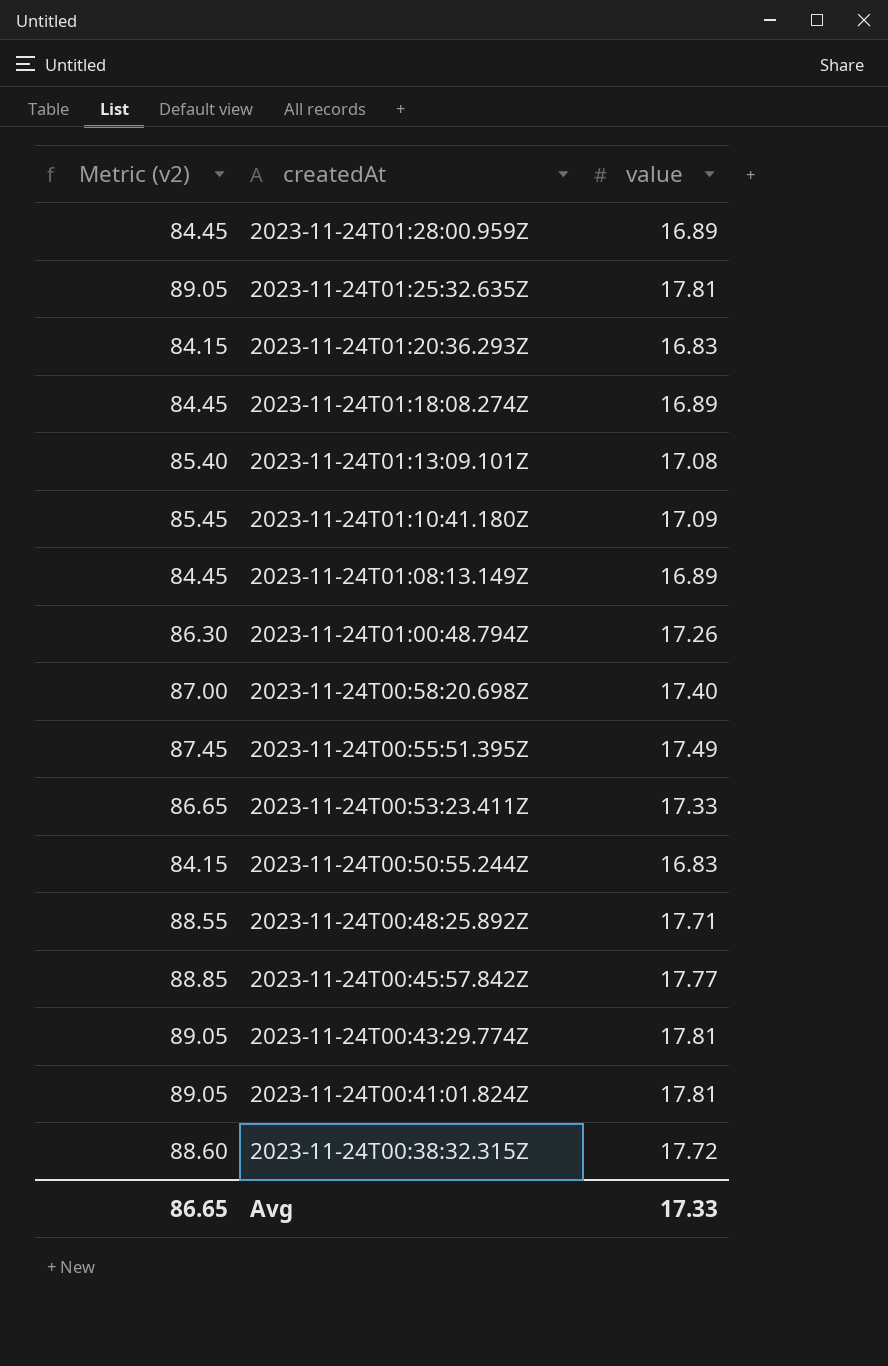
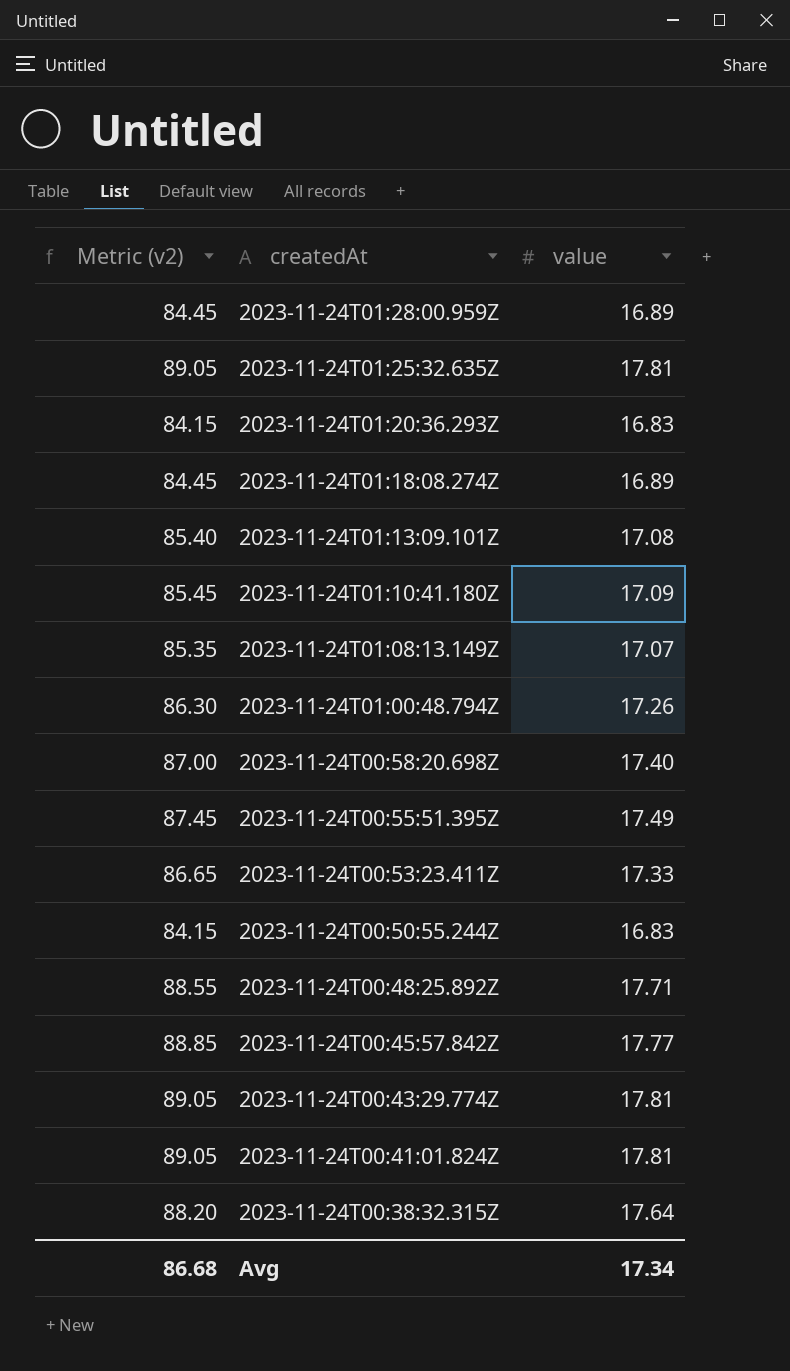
2023-11-24T01:08:13.149Z | Metric (v2): 84.45 -> 85.35
2023-11-24T01:08:13.149Z | value: 16.89 -> 17.07
2023-11-24T00:38:32.315Z | Metric (v2): 88.60 -> 88.20
2023-11-24T00:38:32.315Z | value: 17.72 -> 17.64
Avg | Metric (v2): 86.65 -> 86.68
Avg | value: 17.33 -> 17.34

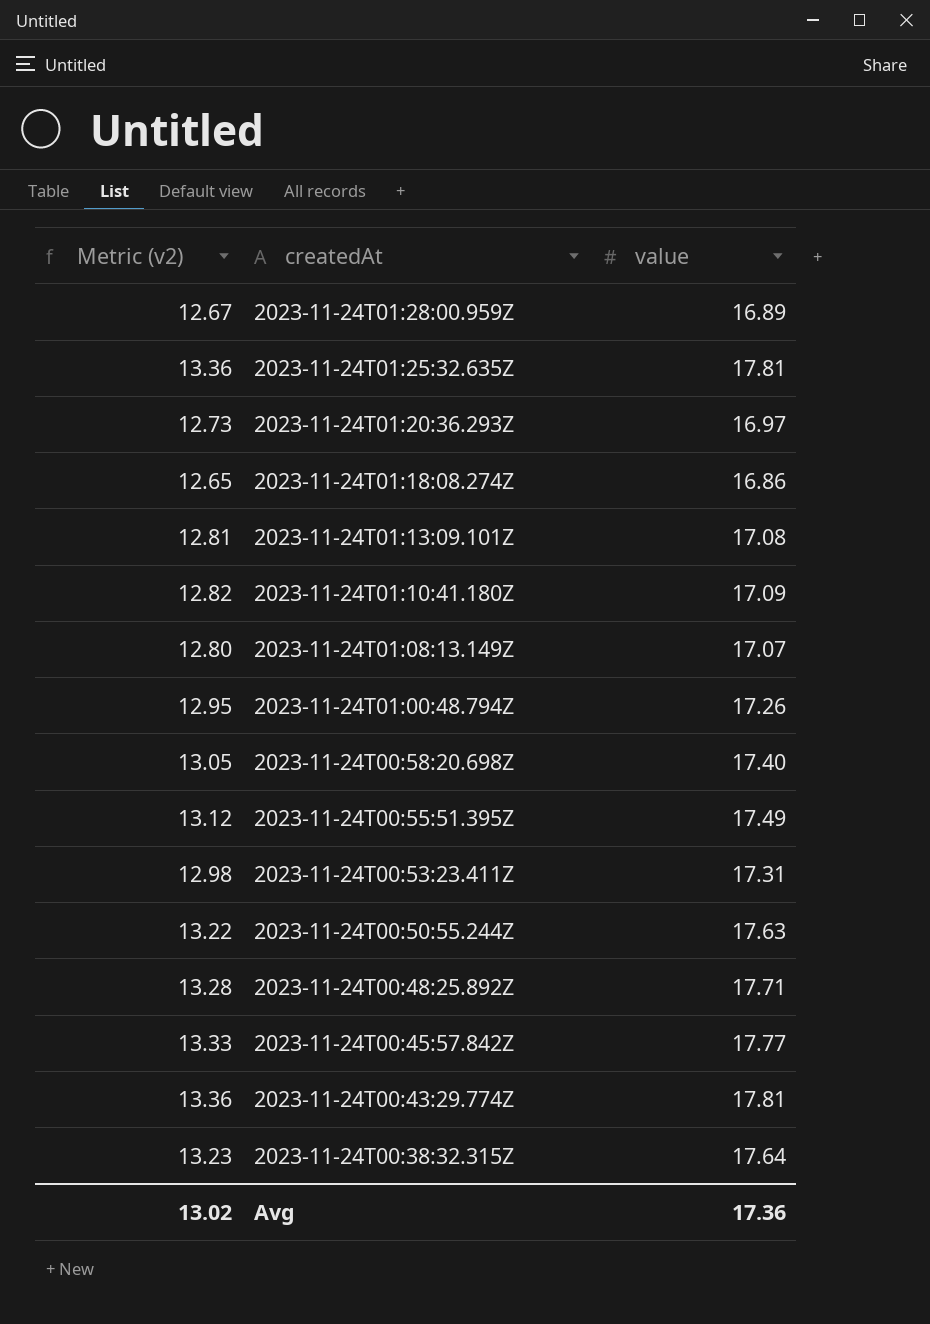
column Metric (v2) | formula: [value] * 5 -> [value] * 0.75
row 2023-11-24T00:41:01.824Z: 89.05 | 17.81 -> none
2023-11-24T01:20:36.293Z | value: 16.83 -> 16.97
2023-11-24T01:18:08.274Z | value: 16.89 -> 16.86
2023-11-24T00:53:23.411Z | value: 17.33 -> 17.31
2023-11-24T00:50:55.244Z | value: 16.83 -> 17.63
Avg | Metric (v2): 86.68 -> 13.02
Avg | value: 17.34 -> 17.36

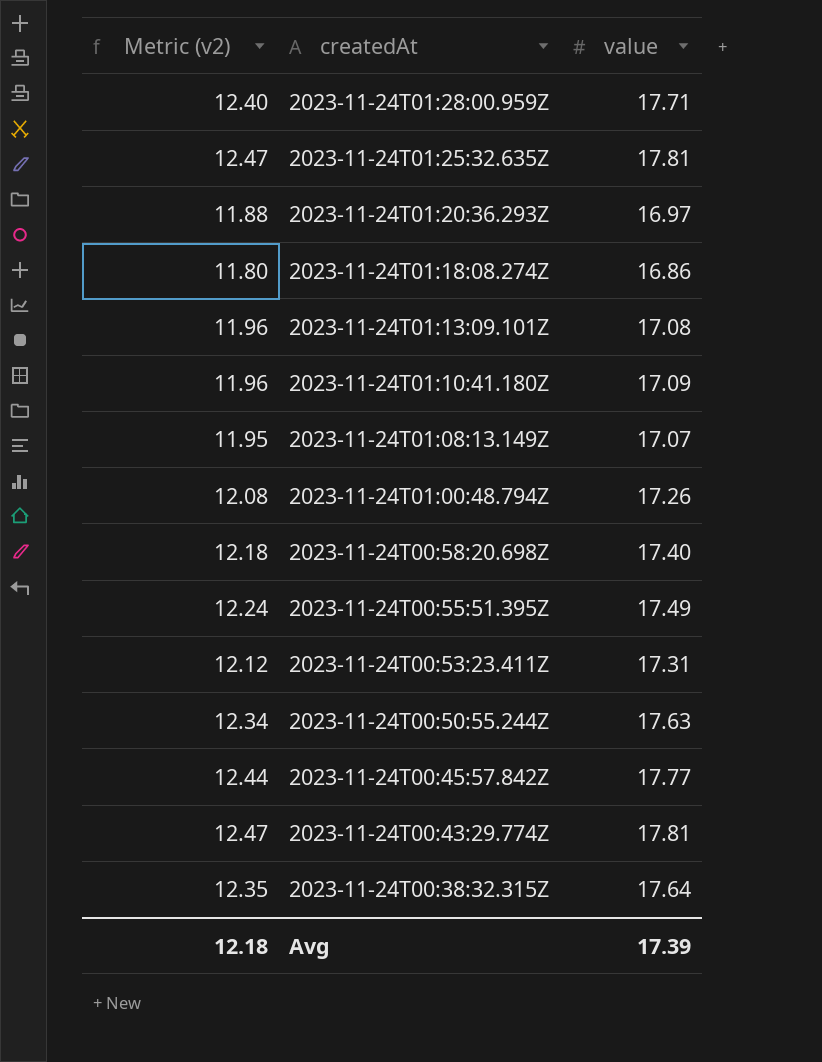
column Metric (v2) | formula: [value] * 0.75 -> [value] * 0.7
row 2023-11-24T00:48:25.892Z: 13.28 | 17.71 -> none
2023-11-24T01:28:00.959Z | value: 16.89 -> 17.71
Avg | Metric (v2): 13.02 -> 12.18
Avg | value: 17.36 -> 17.39

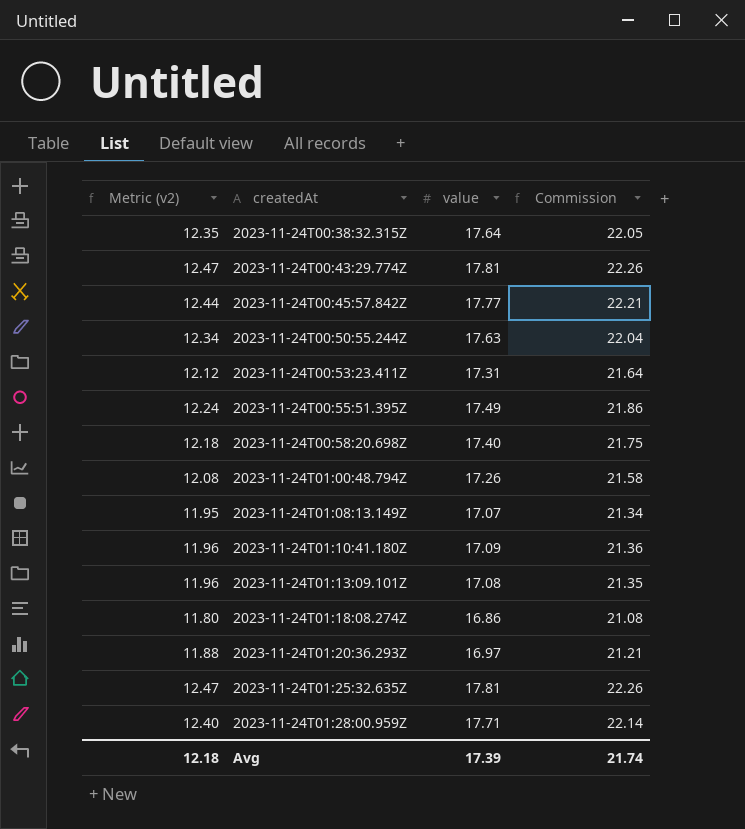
row order: createdAt descending -> createdAt ascending
column Commission | formula: none -> [value] * 1.25

